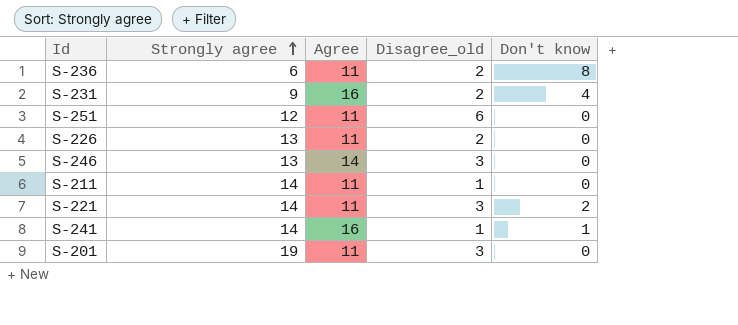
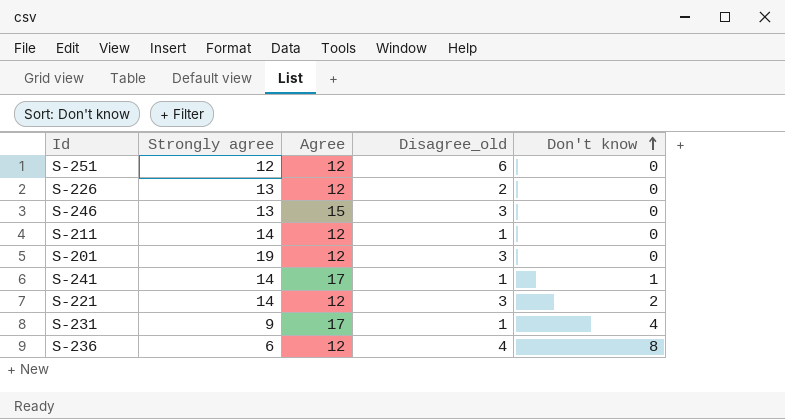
row order: Strongly agree ascending -> Don't know ascending
S-251 | Agree: 11 -> 12
S-226 | Agree: 11 -> 12
S-246 | Agree: 14 -> 15
S-211 | Agree: 11 -> 12
S-201 | Agree: 11 -> 12
S-241 | Agree: 16 -> 17
S-221 | Agree: 11 -> 12
S-231 | Agree: 16 -> 17
S-231 | Disagree_old: 2 -> 1
S-236 | Agree: 11 -> 12
S-236 | Disagree_old: 2 -> 4

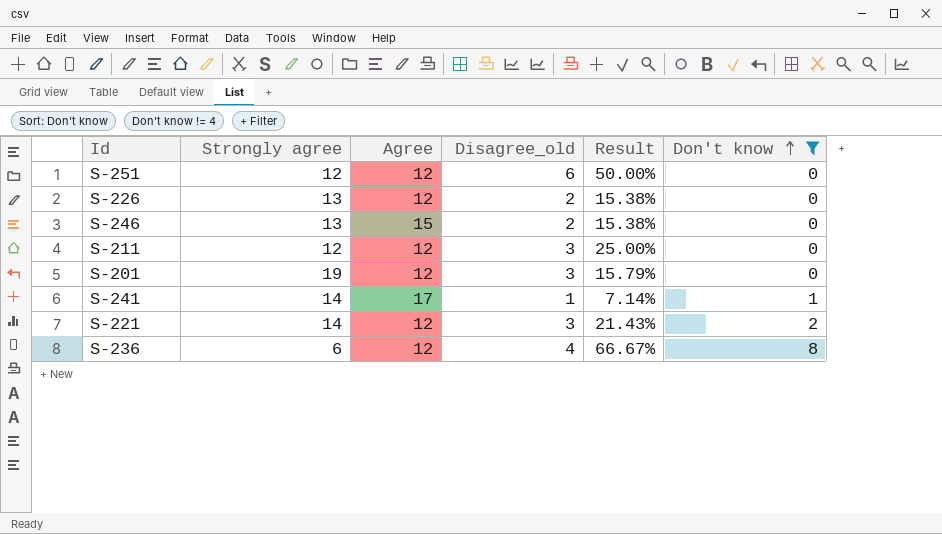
filter: none -> Don't know != 4
column Result | formula: none -> [Disagree_old] / [Strongly agree]
S-246 | Disagree_old: 3 -> 2
S-211 | Strongly agree: 14 -> 12
S-211 | Disagree_old: 1 -> 3

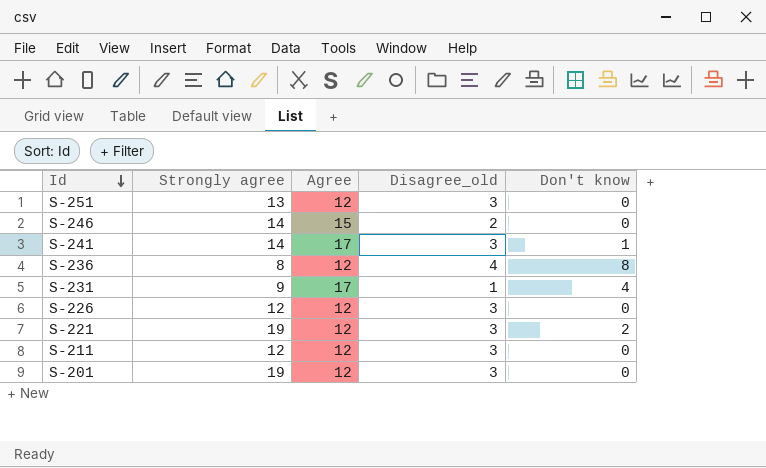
filter: Don't know != 4 -> none
row order: Don't know ascending -> Id descending
column Result | formula: [Disagree_old] / [Strongly agree] -> none
S-251 | Strongly agree: 12 -> 13
S-251 | Disagree_old: 6 -> 3
S-246 | Strongly agree: 13 -> 14
S-241 | Disagree_old: 1 -> 3
S-236 | Strongly agree: 6 -> 8
S-226 | Strongly agree: 13 -> 12
S-226 | Disagree_old: 2 -> 3
S-221 | Strongly agree: 14 -> 19

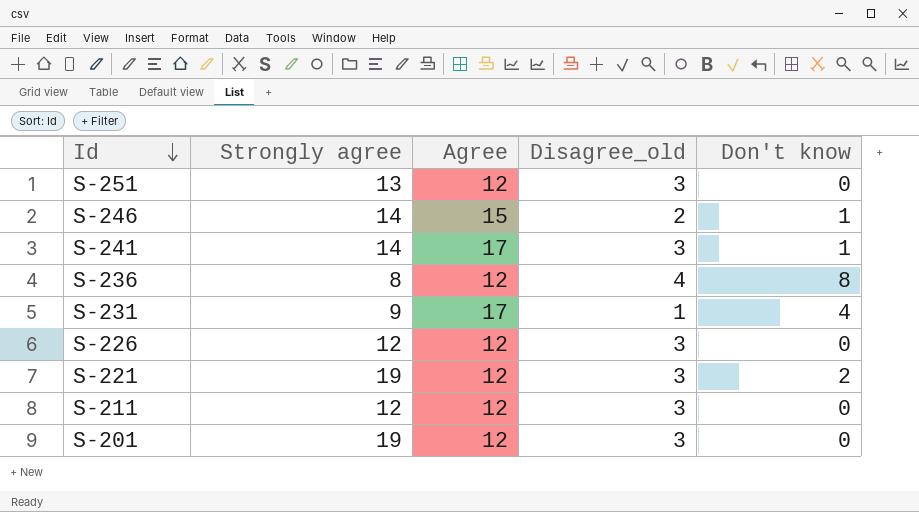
S-246 | Don't know: 0 -> 1

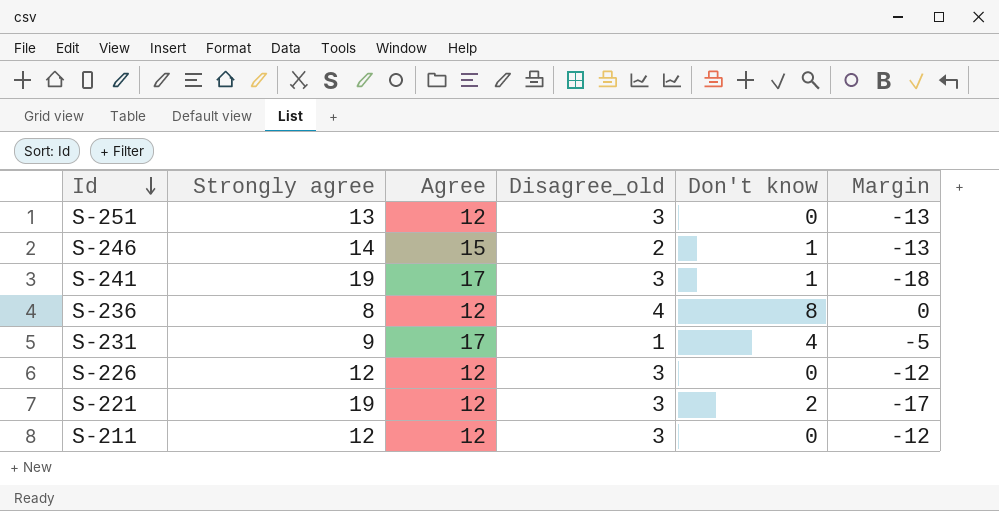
column Margin | formula: none -> [Don't know] - [Strongly agree]
row S-201: 19 | 12 | 3 | 0 -> none
S-241 | Strongly agree: 14 -> 19

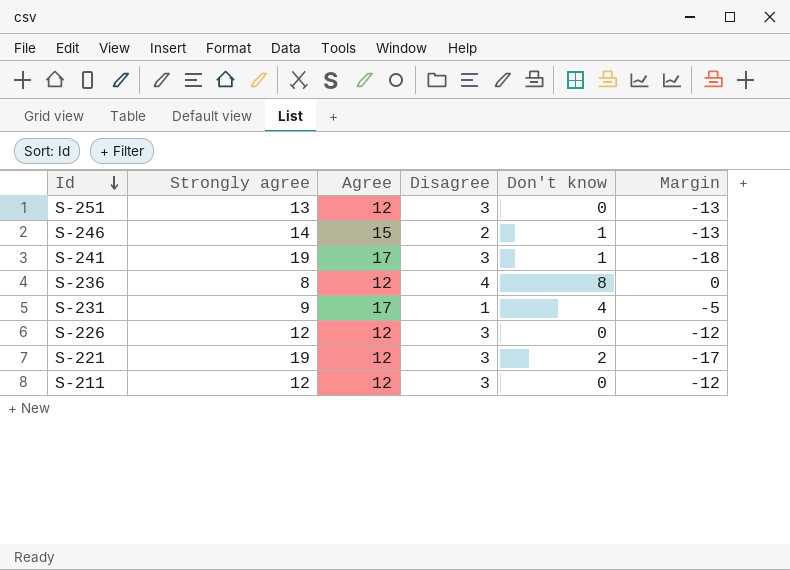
column name: Disagree_old -> Disagree

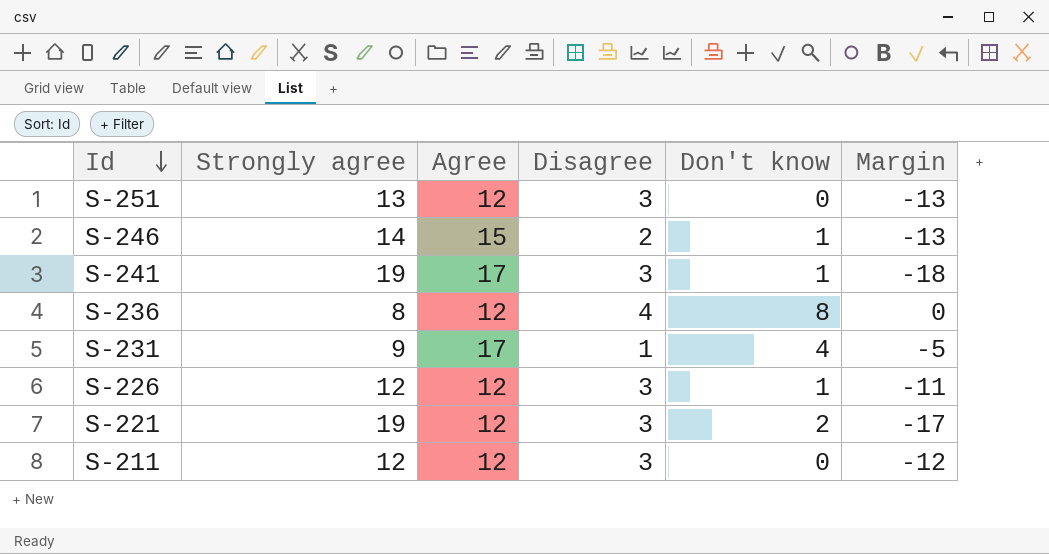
S-226 | Don't know: 0 -> 1
S-226 | Margin: -12 -> -11

